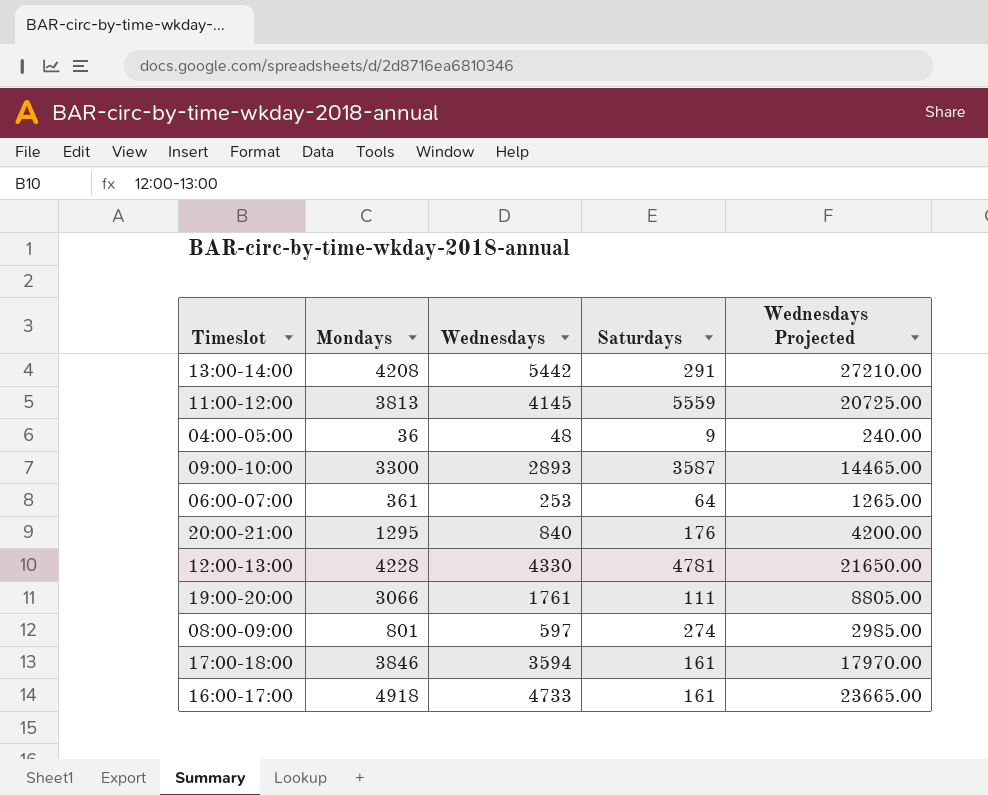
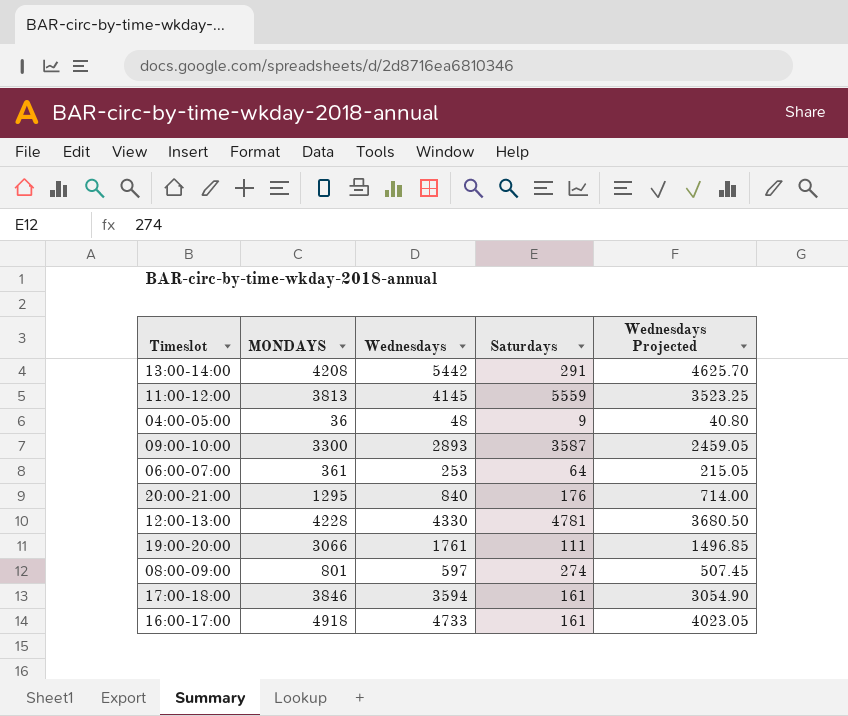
column name: Mondays -> MONDAYS
column Wednesdays Projected | formula: [Wednesdays] * 5 -> [Wednesdays] * 0.85

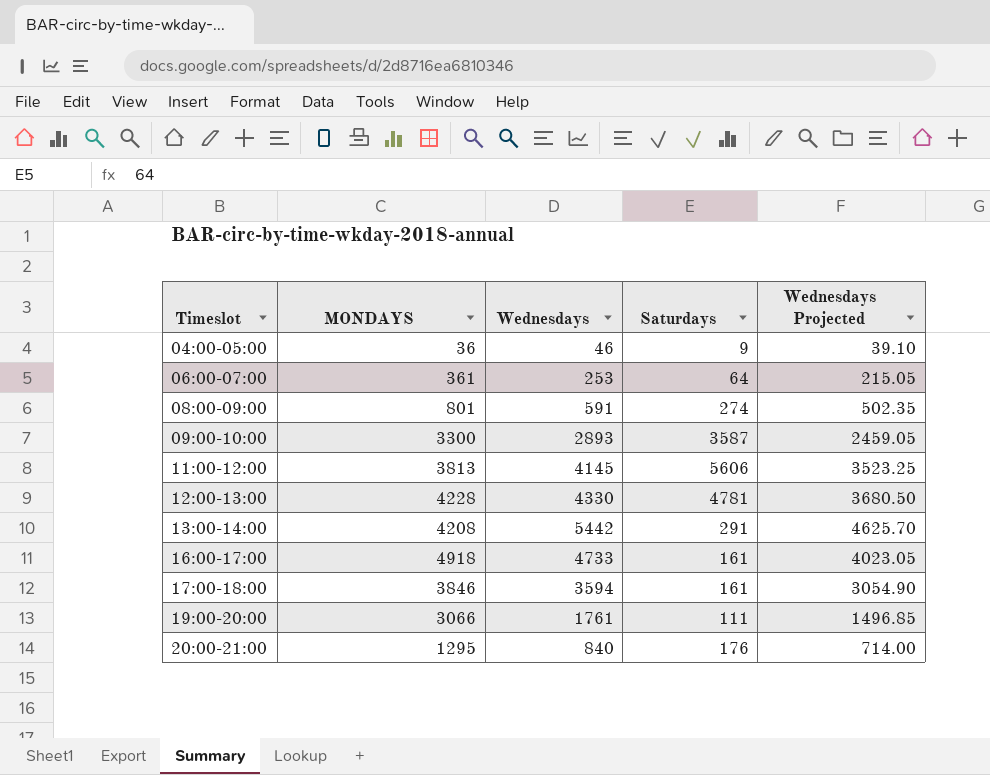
row order: none -> Timeslot ascending
04:00-05:00 | Wednesdays: 48 -> 46
04:00-05:00 | Wednesdays Projected: 40.80 -> 39.10
08:00-09:00 | Wednesdays: 597 -> 591
08:00-09:00 | Wednesdays Projected: 507.45 -> 502.35
11:00-12:00 | Saturdays: 5559 -> 5606

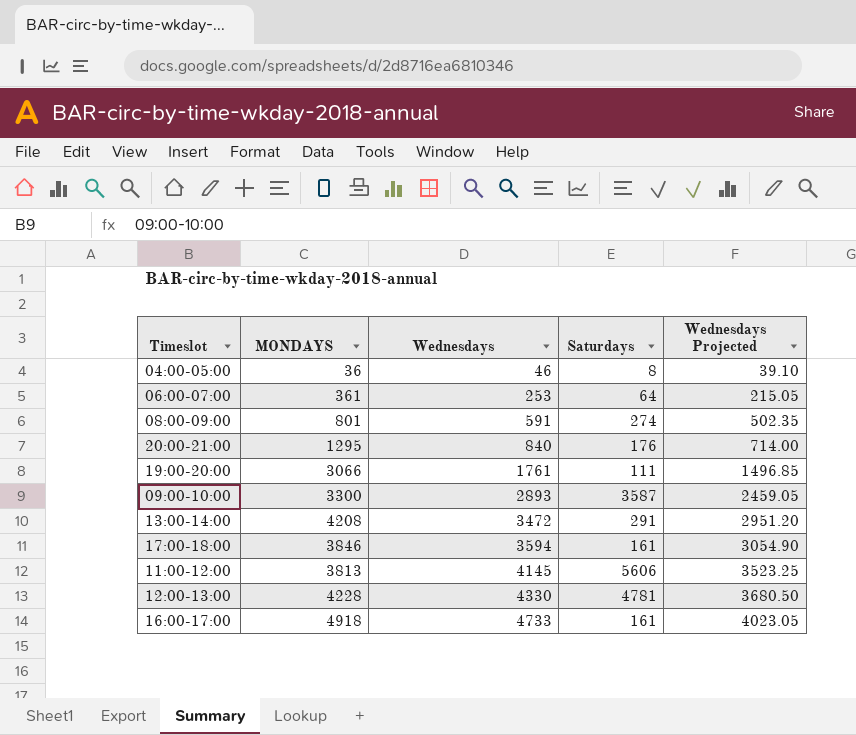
row order: Timeslot ascending -> Wednesdays ascending
04:00-05:00 | Saturdays: 9 -> 8
13:00-14:00 | Wednesdays: 5442 -> 3472
13:00-14:00 | Wednesdays Projected: 4625.70 -> 2951.20

